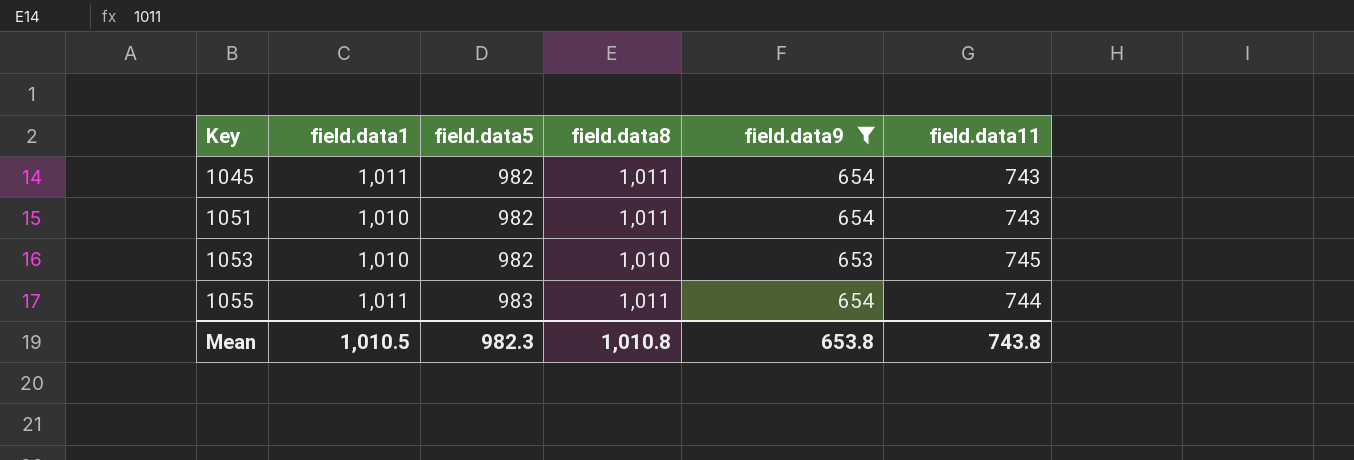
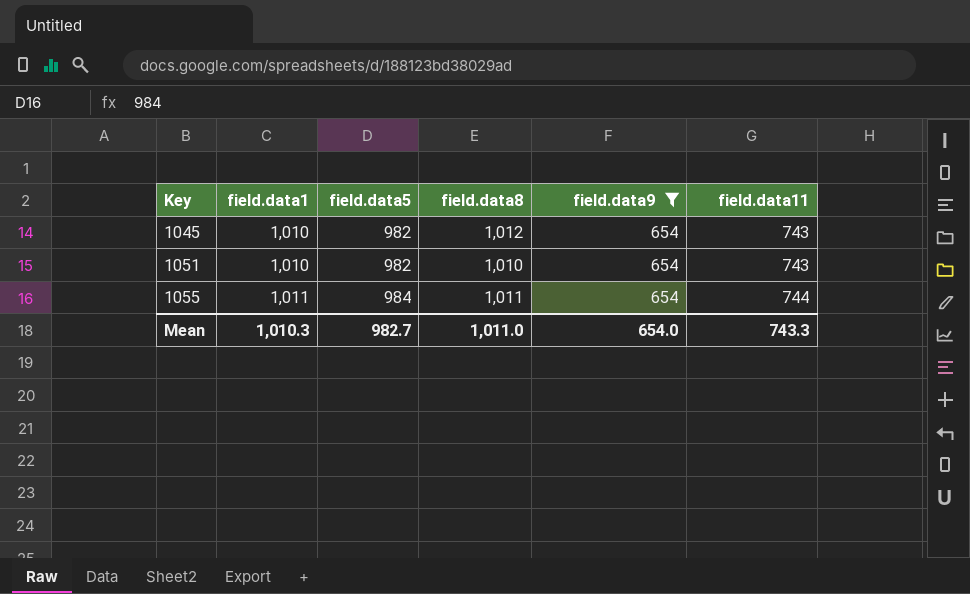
row 1053: 1,010 | 982 | 1,010 | 653 | 745 -> none
1045 | field.data1: 1,011 -> 1,010
1045 | field.data8: 1,011 -> 1,012
1051 | field.data8: 1,011 -> 1,010
1055 | field.data5: 983 -> 984
Mean | field.data1: 1,010.5 -> 1,010.3
Mean | field.data5: 982.3 -> 982.7
Mean | field.data8: 1,010.8 -> 1,011.0
Mean | field.data9: 653.8 -> 654.0
Mean | field.data11: 743.8 -> 743.3

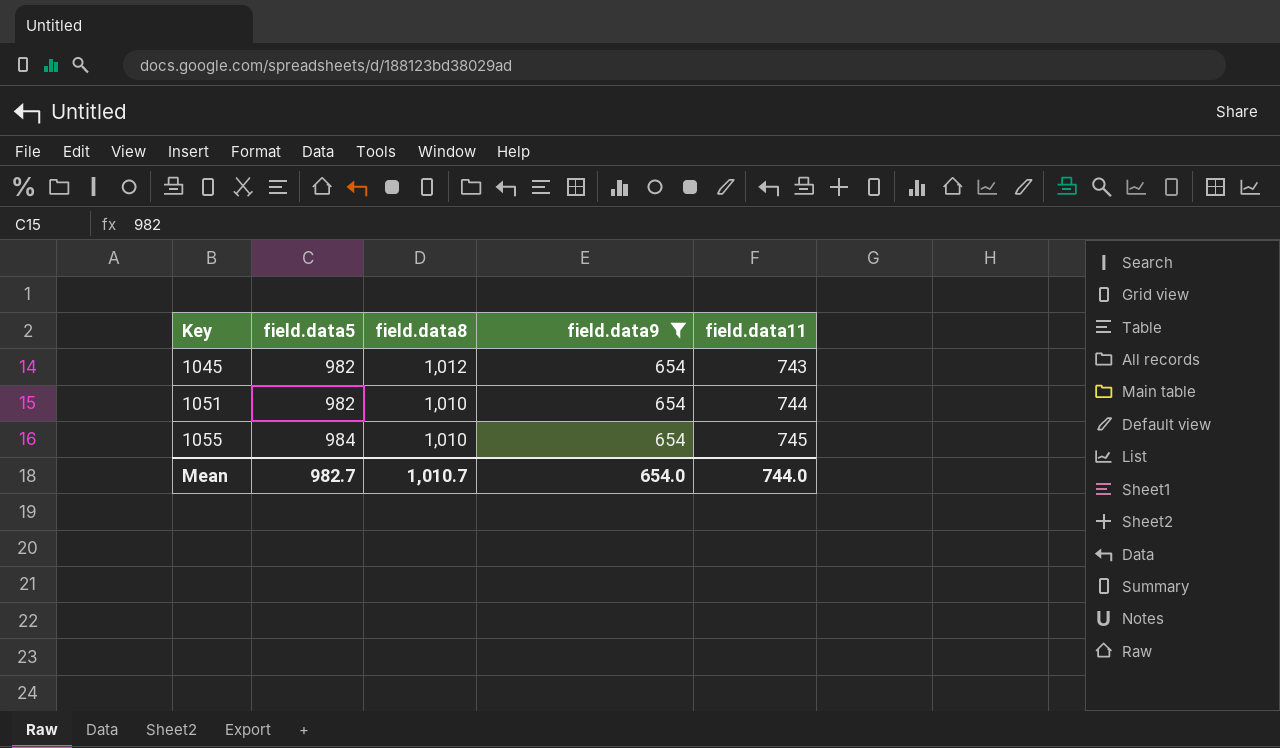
column field.data1 | position: 2 -> none
1051 | field.data11: 743 -> 744
1055 | field.data8: 1,011 -> 1,010
1055 | field.data11: 744 -> 745
Mean | field.data8: 1,011.0 -> 1,010.7
Mean | field.data11: 743.3 -> 744.0

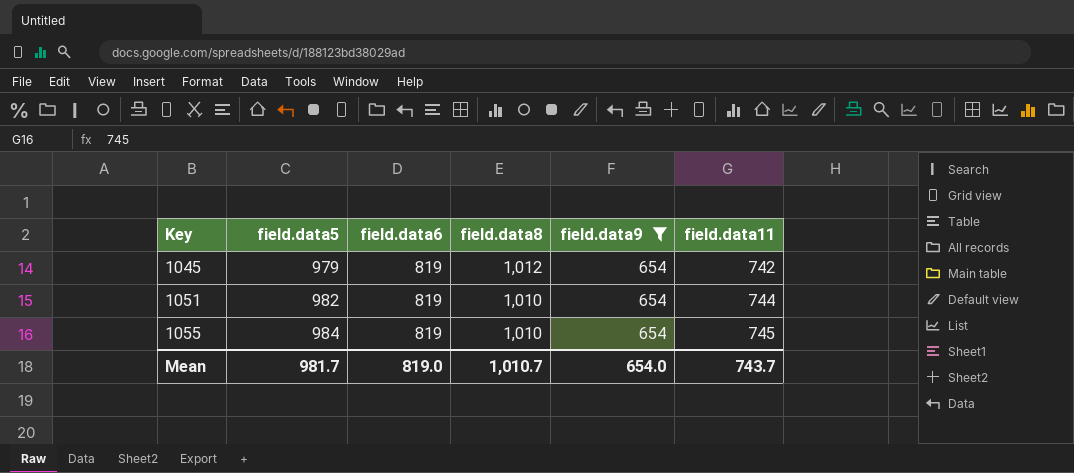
column field.data6 | position: none -> 3
1045 | field.data5: 982 -> 979
1045 | field.data11: 743 -> 742
Mean | field.data5: 982.7 -> 981.7
Mean | field.data11: 744.0 -> 743.7

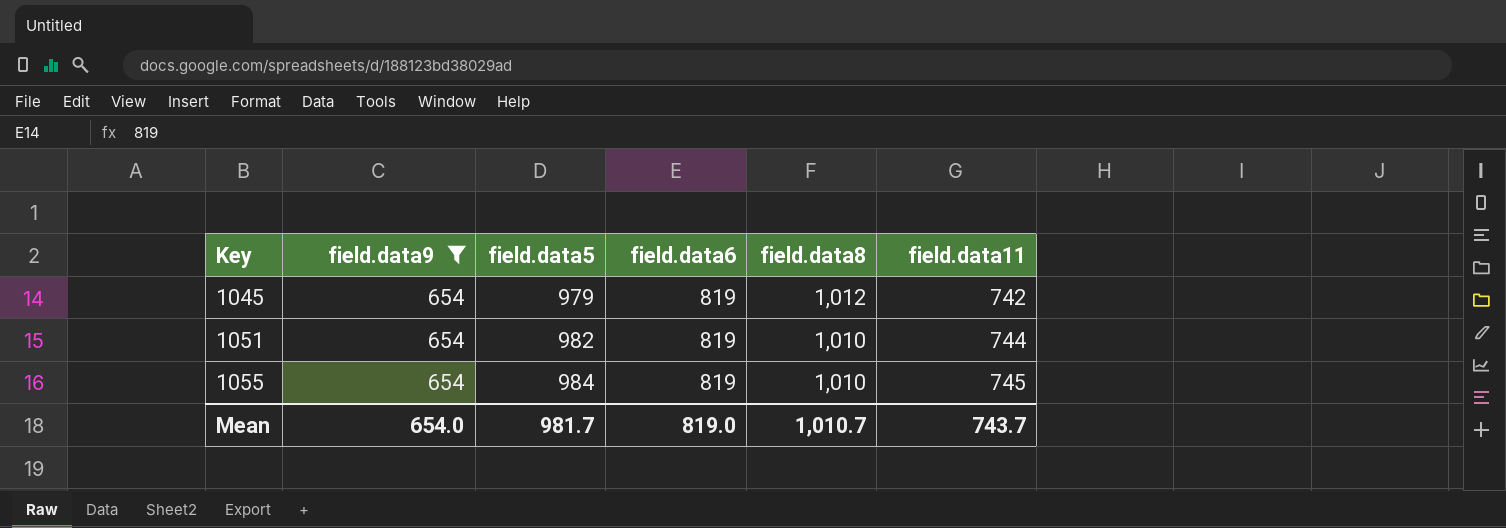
column field.data9 | position: 5 -> 2

